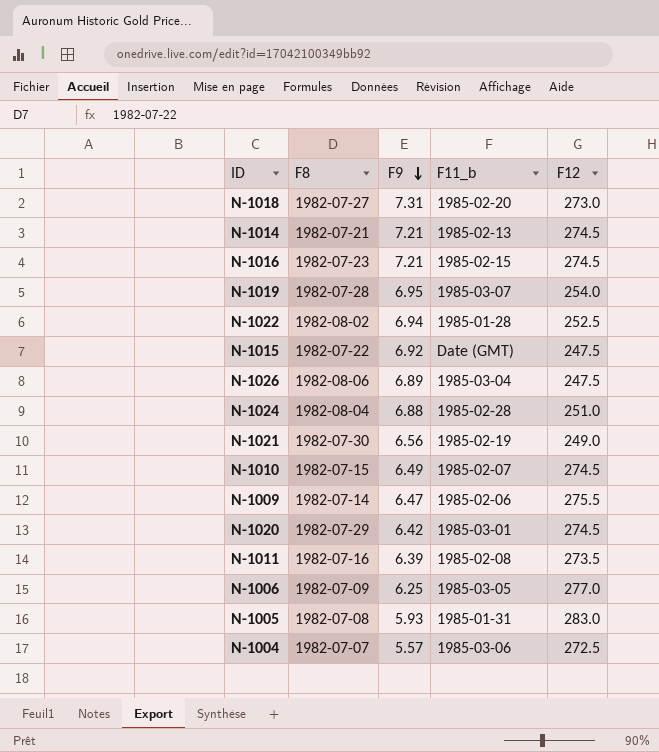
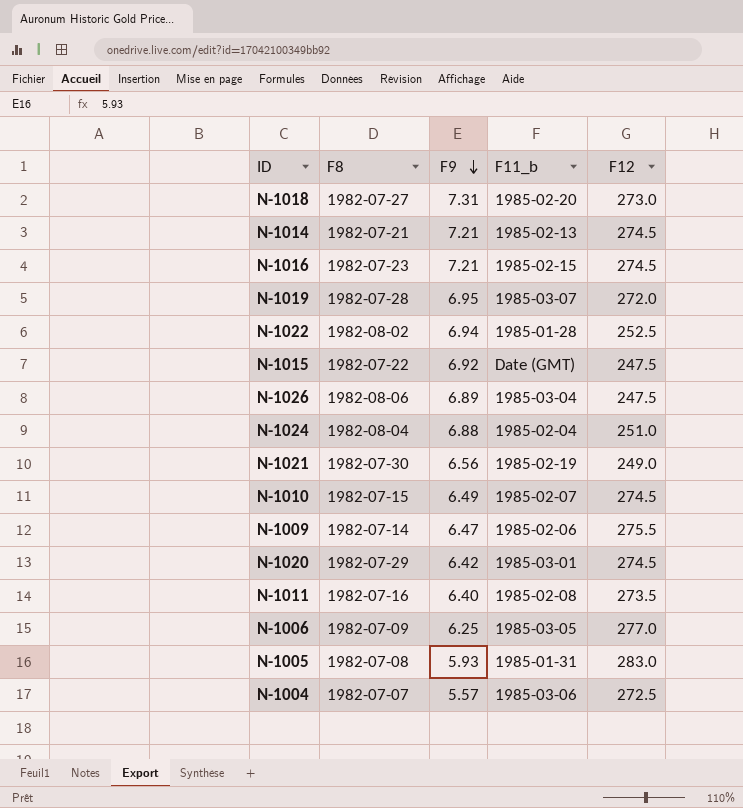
N-1019 | F12: 254.0 -> 272.0
N-1024 | F11_b: 1985-02-28 -> 1985-02-04
N-1011 | F9: 6.39 -> 6.40

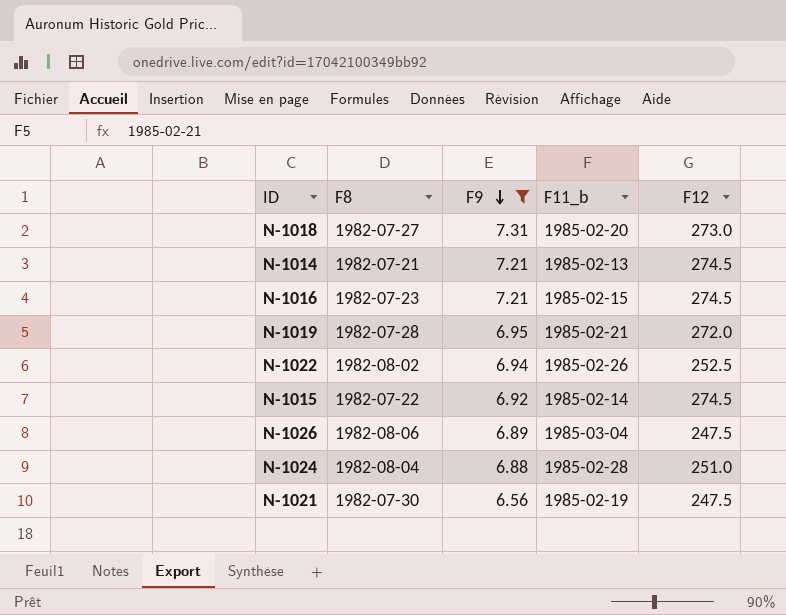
filter: none -> F9 >= 6.56
N-1019 | F11_b: 1985-03-07 -> 1985-02-21
N-1022 | F11_b: 1985-01-28 -> 1985-02-26
N-1015 | F11_b: Date (GMT) -> 1985-02-14
N-1015 | F12: 247.5 -> 274.5
N-1024 | F11_b: 1985-02-04 -> 1985-02-28
N-1021 | F12: 249.0 -> 247.5

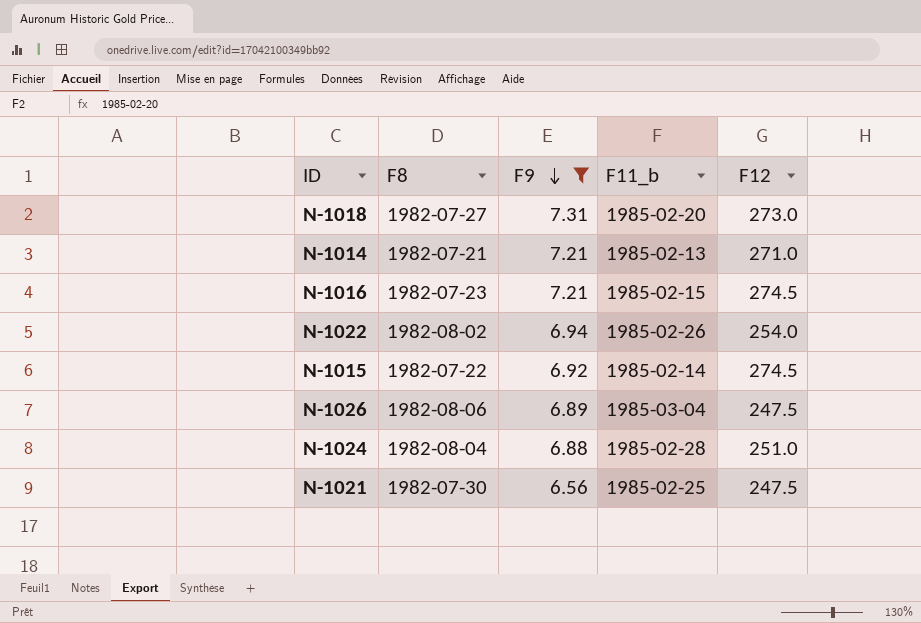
row N-1019: 1982-07-28 | 6.95 | 1985-02-21 | 272.0 -> none
N-1014 | F12: 274.5 -> 271.0
N-1022 | F12: 252.5 -> 254.0
N-1021 | F11_b: 1985-02-19 -> 1985-02-25

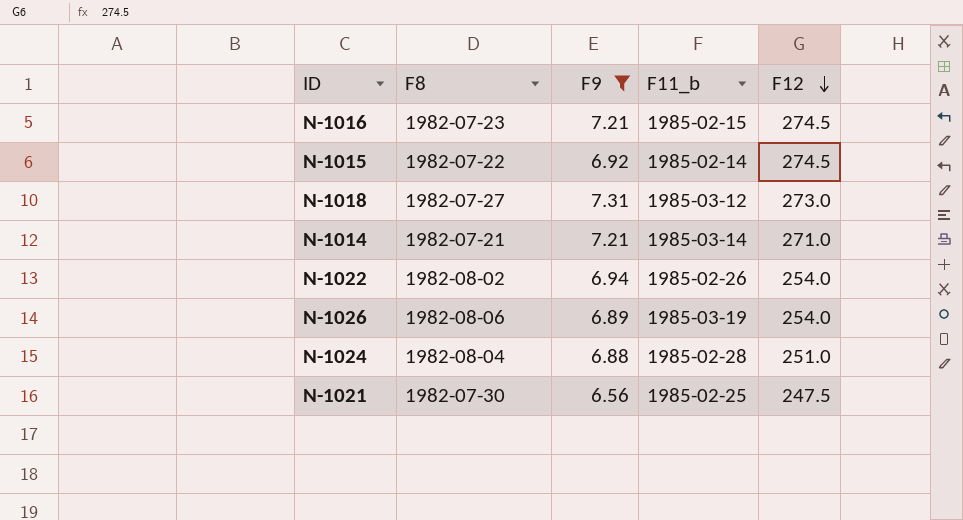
row order: F9 descending -> F12 descending
N-1018 | F11_b: 1985-02-20 -> 1985-03-12
N-1014 | F11_b: 1985-02-13 -> 1985-03-14
N-1026 | F11_b: 1985-03-04 -> 1985-03-19
N-1026 | F12: 247.5 -> 254.0

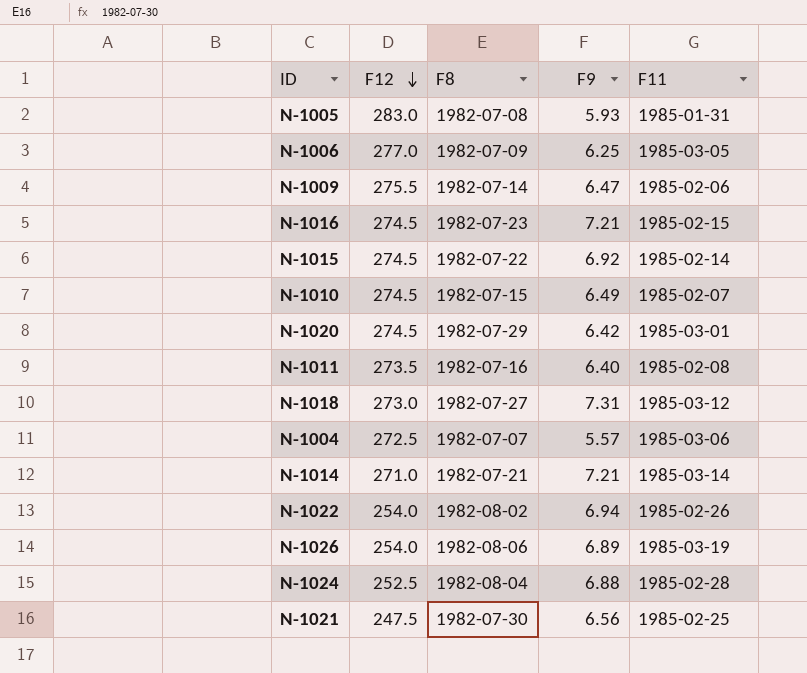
filter: F9 >= 6.56 -> none
column F12 | position: 5 -> 2
column name: F11_b -> F11
N-1024 | F12: 251.0 -> 252.5

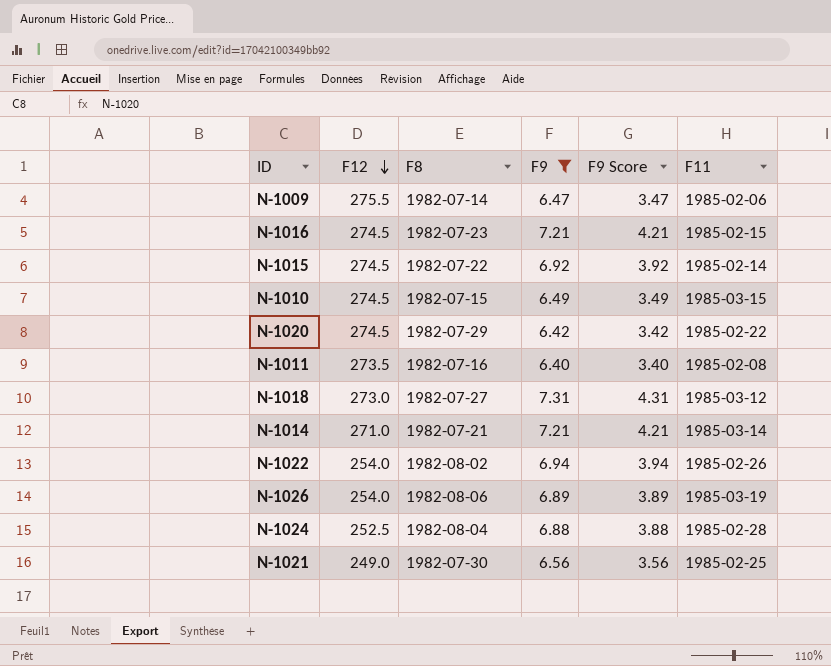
filter: none -> F9 >= 6.40
column F9 Score | formula: none -> [F9] - 3
N-1010 | F11: 1985-02-07 -> 1985-03-15
N-1020 | F11: 1985-03-01 -> 1985-02-22
N-1021 | F12: 247.5 -> 249.0

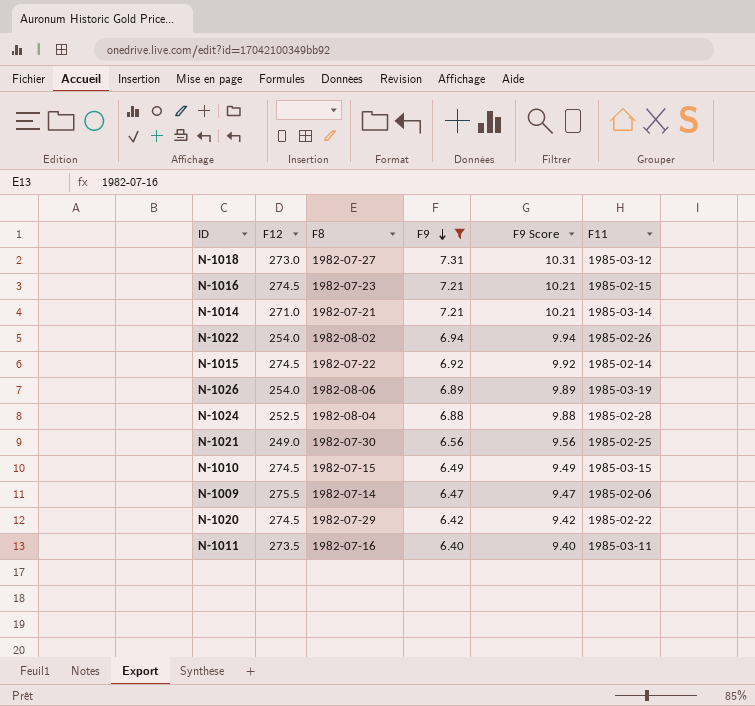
row order: F12 descending -> F9 descending
column F9 Score | formula: [F9] - 3 -> [F9] + 3
N-1011 | F11: 1985-02-08 -> 1985-03-11

